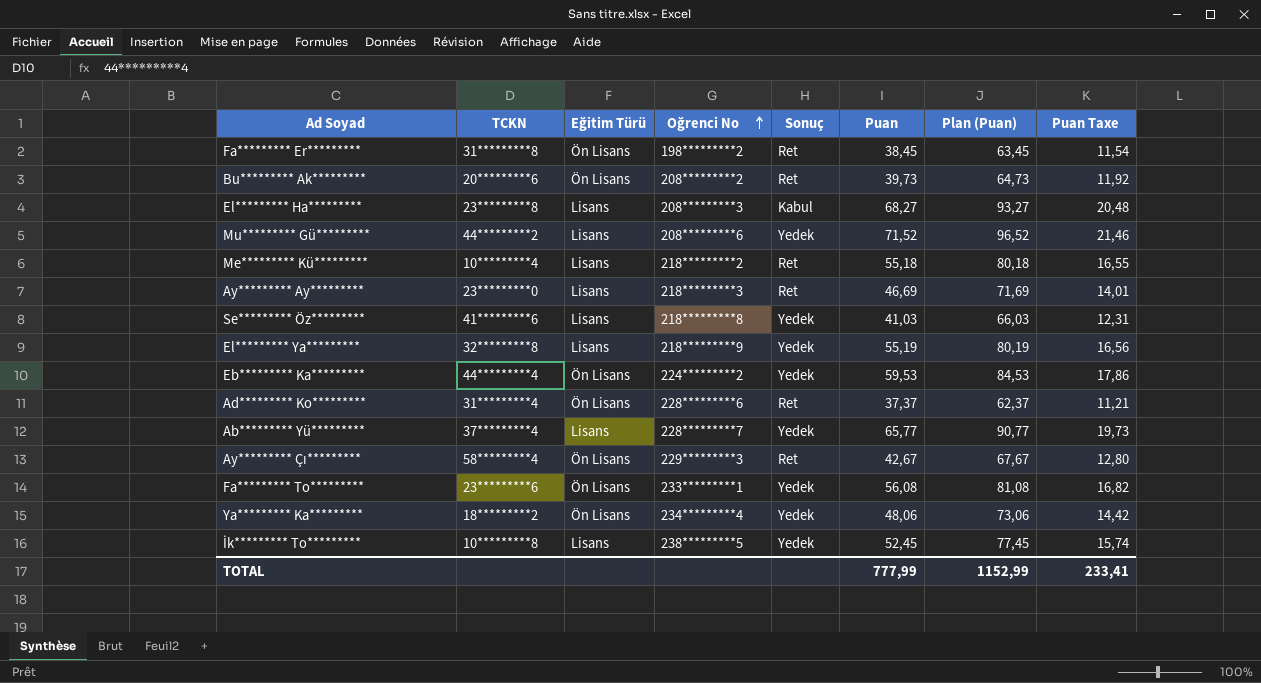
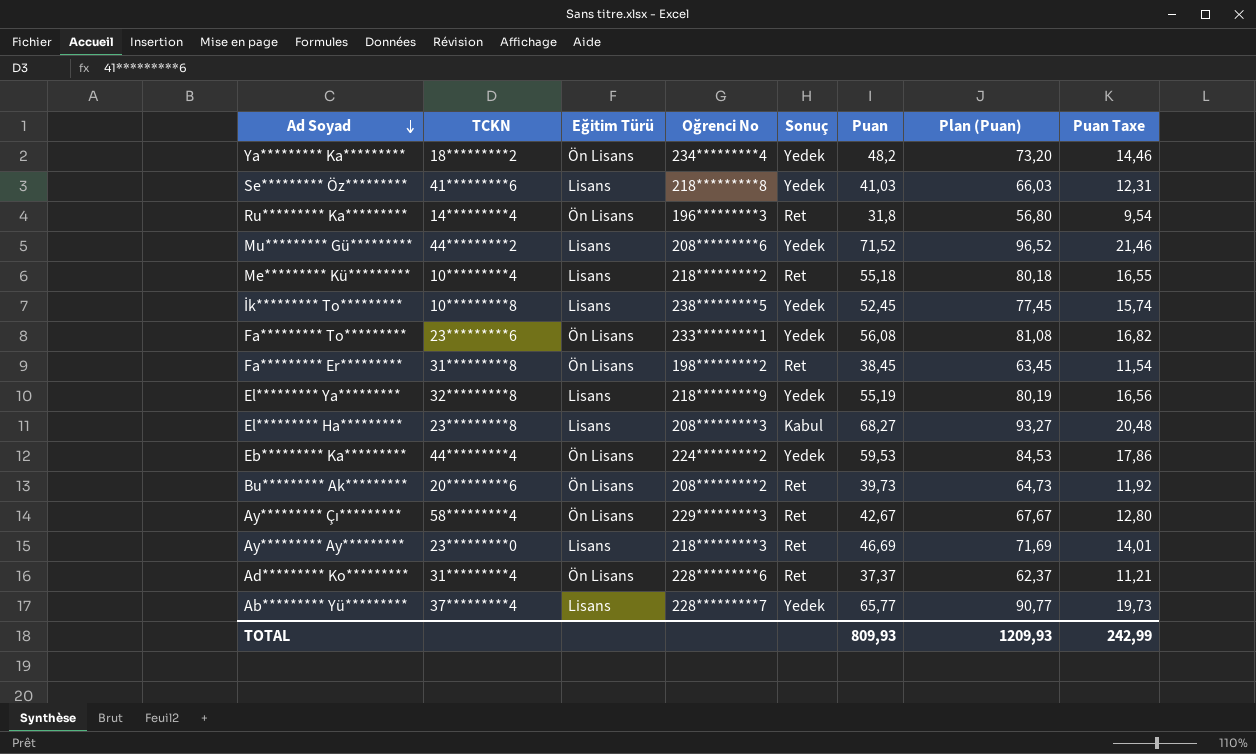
row order: Oğrenci No ascending -> Ad Soyad descending
Ya********* Ka********* | Puan: 48,06 -> 48,2
Ya********* Ka********* | Plan (Puan): 73,06 -> 73,20
Ya********* Ka********* | Puan Taxe: 14,42 -> 14,46
row Ru********* Ka*********: none -> 14*********4 | Ön Lisans | 196*********3 | Ret | 31,8 | 56,80 | 9,54
TOTAL | Puan: 777,99 -> 809,93
TOTAL | Plan (Puan): 1152,99 -> 1209,93
TOTAL | Puan Taxe: 233,41 -> 242,99

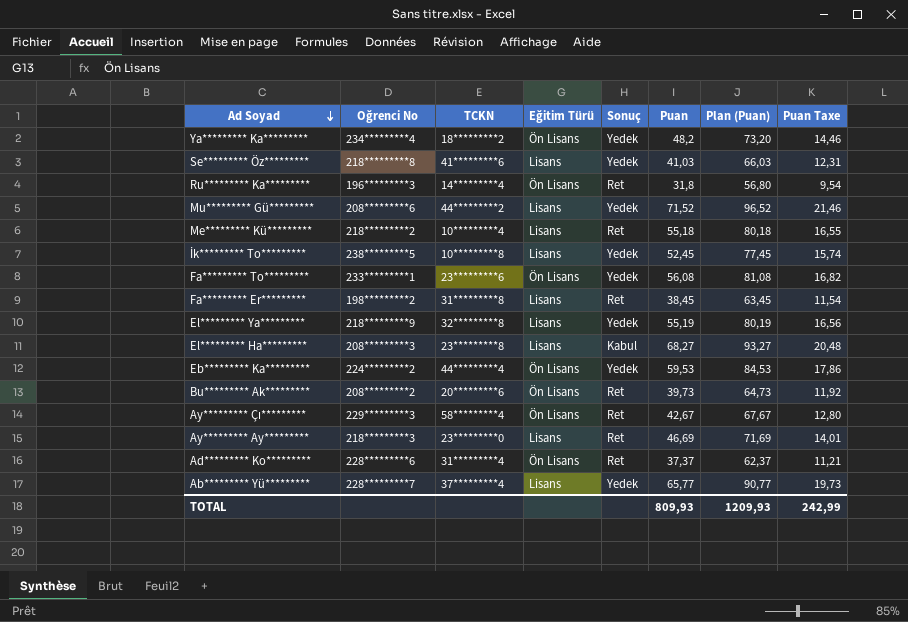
column Oğrenci No | position: 4 -> 2
Fa********* Er********* | Eğitim Türü: Ön Lisans -> Lisans

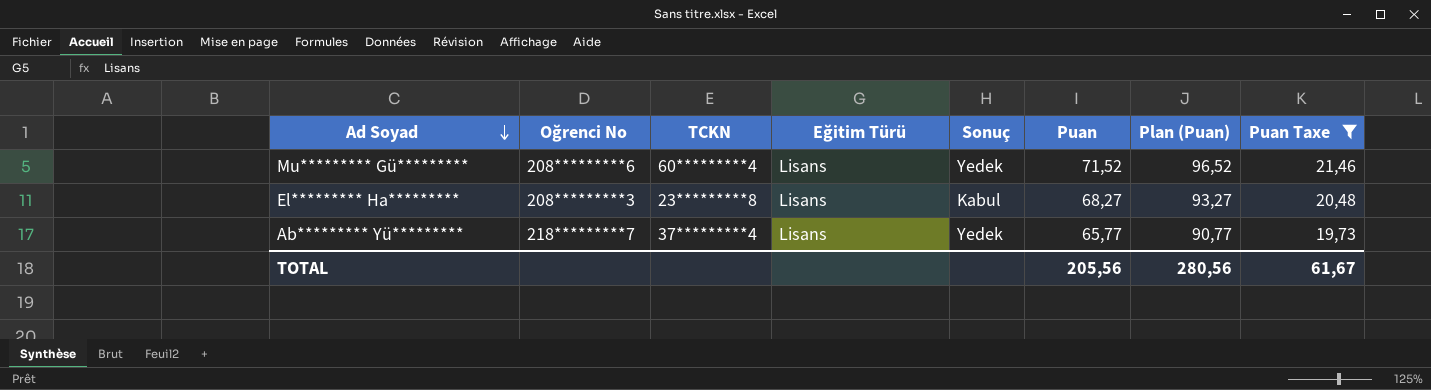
filter: none -> Puan Taxe >= 19,73
Mu********* Gü********* | TCKN: 44*********2 -> 60*********4
Ab********* Yü********* | Oğrenci No: 228*********7 -> 218*********7
TOTAL | Puan: 809,93 -> 205,56
TOTAL | Plan (Puan): 1209,93 -> 280,56
TOTAL | Puan Taxe: 242,99 -> 61,67

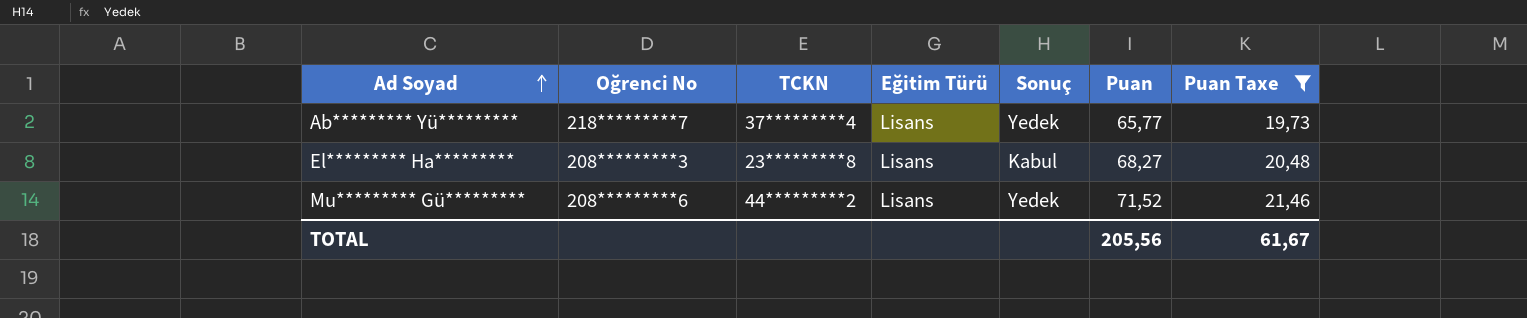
row order: Ad Soyad descending -> Ad Soyad ascending
column Plan (Puan) | formula: [Puan] + 25 -> none
Mu********* Gü********* | TCKN: 60*********4 -> 44*********2

